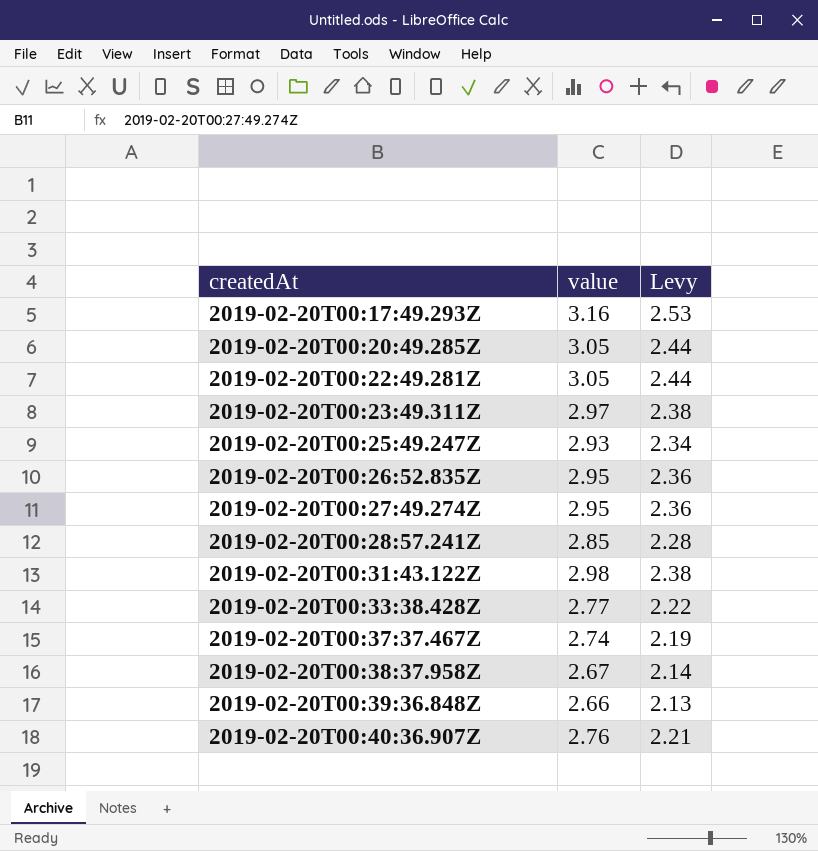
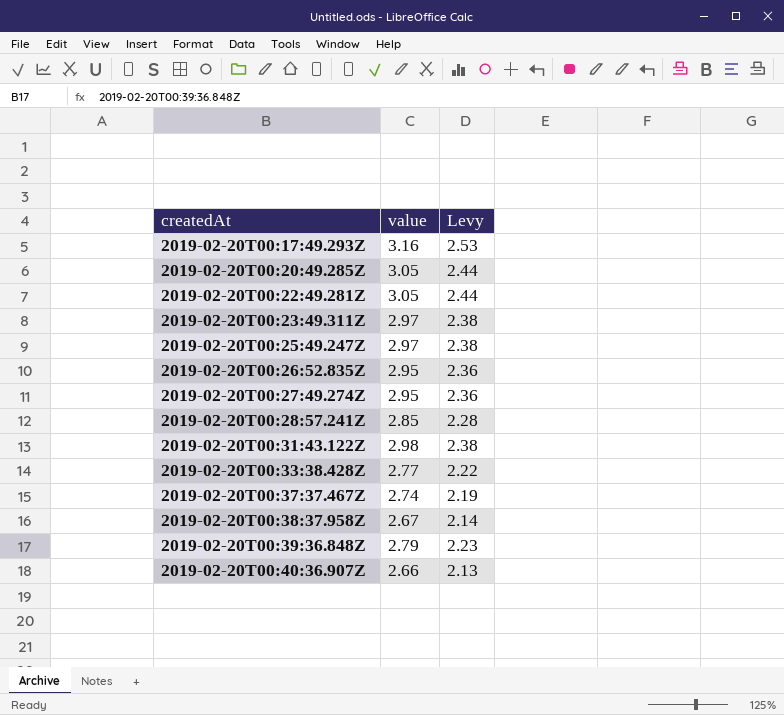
2019-02-20T00:25:49.247Z | value: 2.93 -> 2.97
2019-02-20T00:25:49.247Z | Levy: 2.34 -> 2.38
2019-02-20T00:39:36.848Z | value: 2.66 -> 2.79
2019-02-20T00:39:36.848Z | Levy: 2.13 -> 2.23
2019-02-20T00:40:36.907Z | value: 2.76 -> 2.66
2019-02-20T00:40:36.907Z | Levy: 2.21 -> 2.13

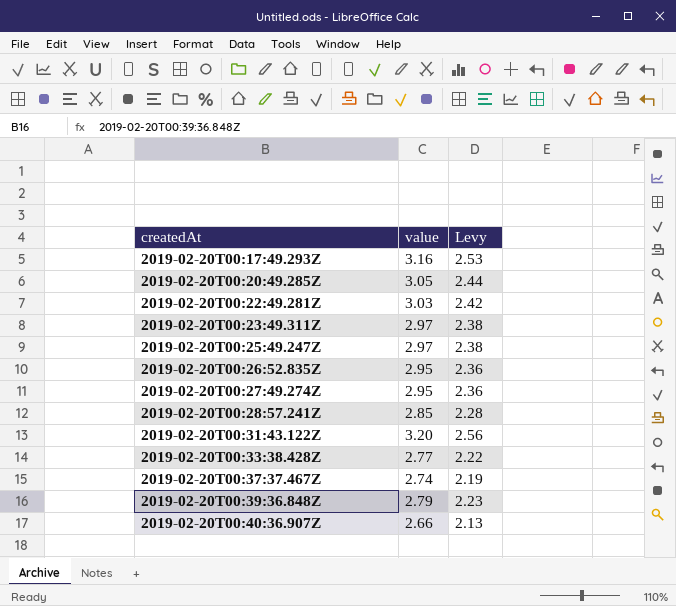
row 2019-02-20T00:38:37.958Z: 2.67 | 2.14 -> none
2019-02-20T00:22:49.281Z | value: 3.05 -> 3.03
2019-02-20T00:22:49.281Z | Levy: 2.44 -> 2.42
2019-02-20T00:31:43.122Z | value: 2.98 -> 3.20
2019-02-20T00:31:43.122Z | Levy: 2.38 -> 2.56

